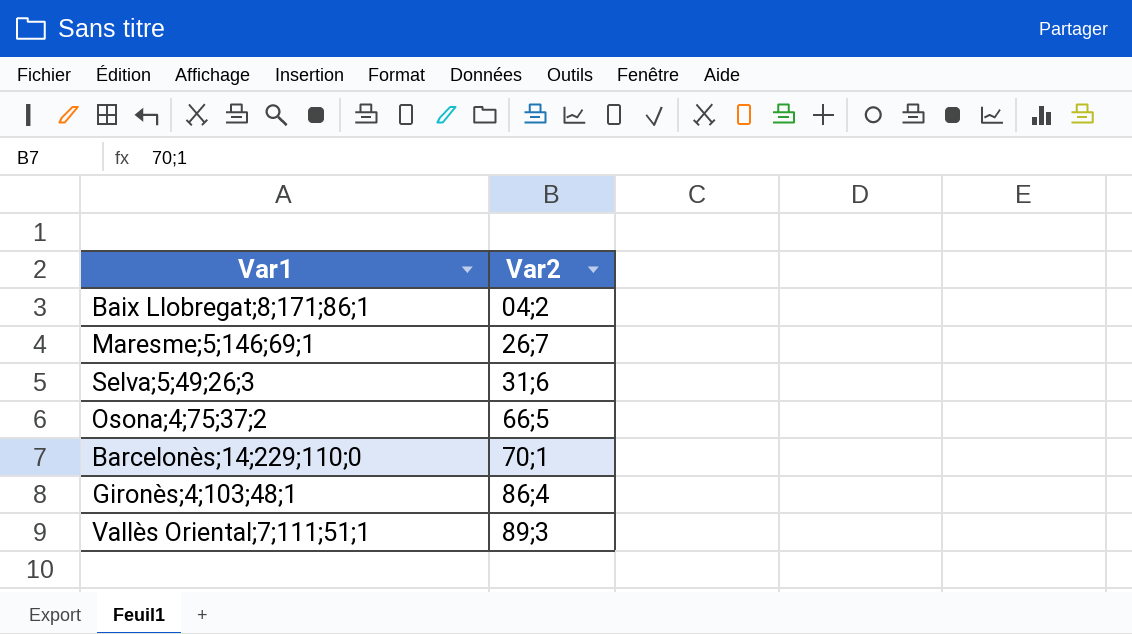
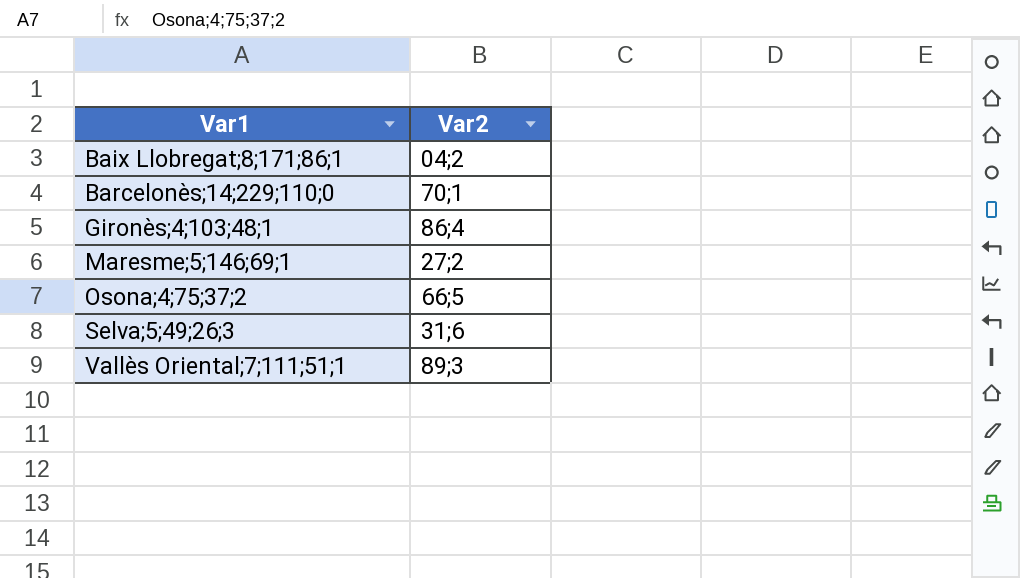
row order: Var2 ascending -> Var1 ascending
Maresme;5;146;69;1 | Var2: 26;7 -> 27;2

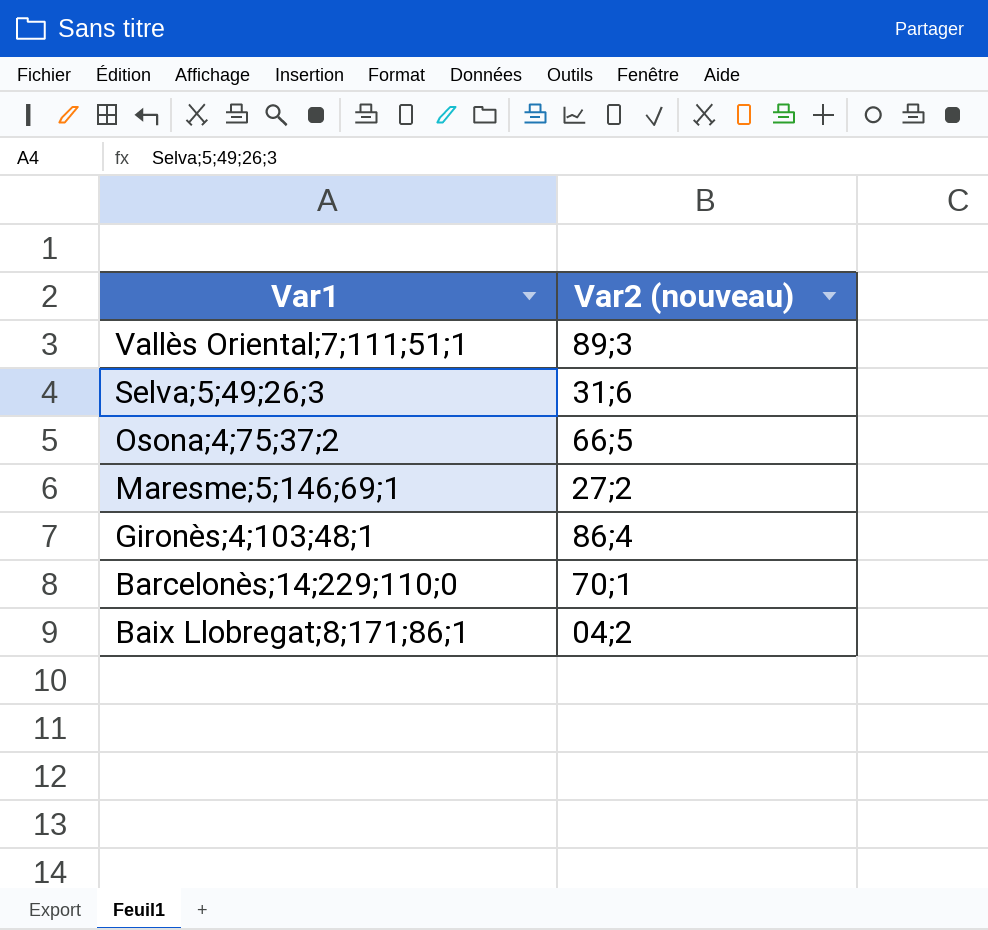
row order: Var1 ascending -> Var1 descending
column name: Var2 -> Var2 (nouveau)

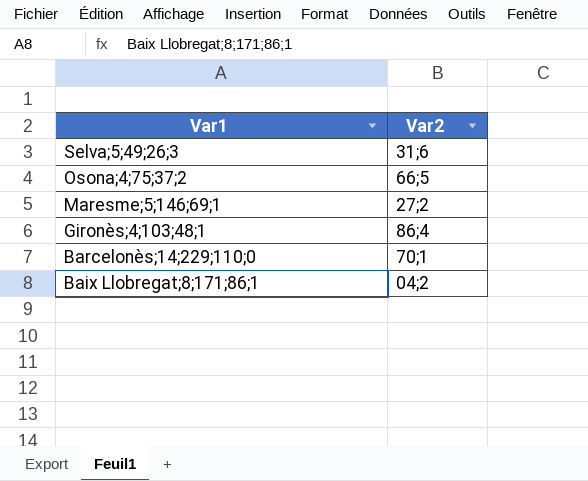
column name: Var2 (nouveau) -> Var2
row Vallès Oriental;7;111;51;1: 89;3 -> none

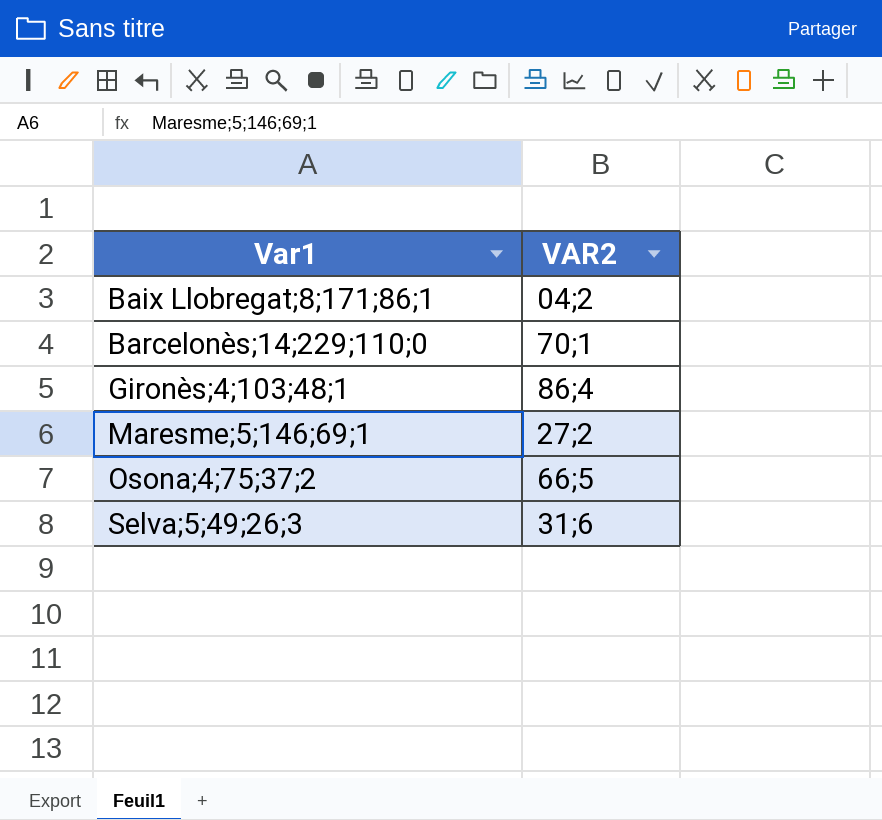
row order: Var1 descending -> Var1 ascending
column name: Var2 -> VAR2

